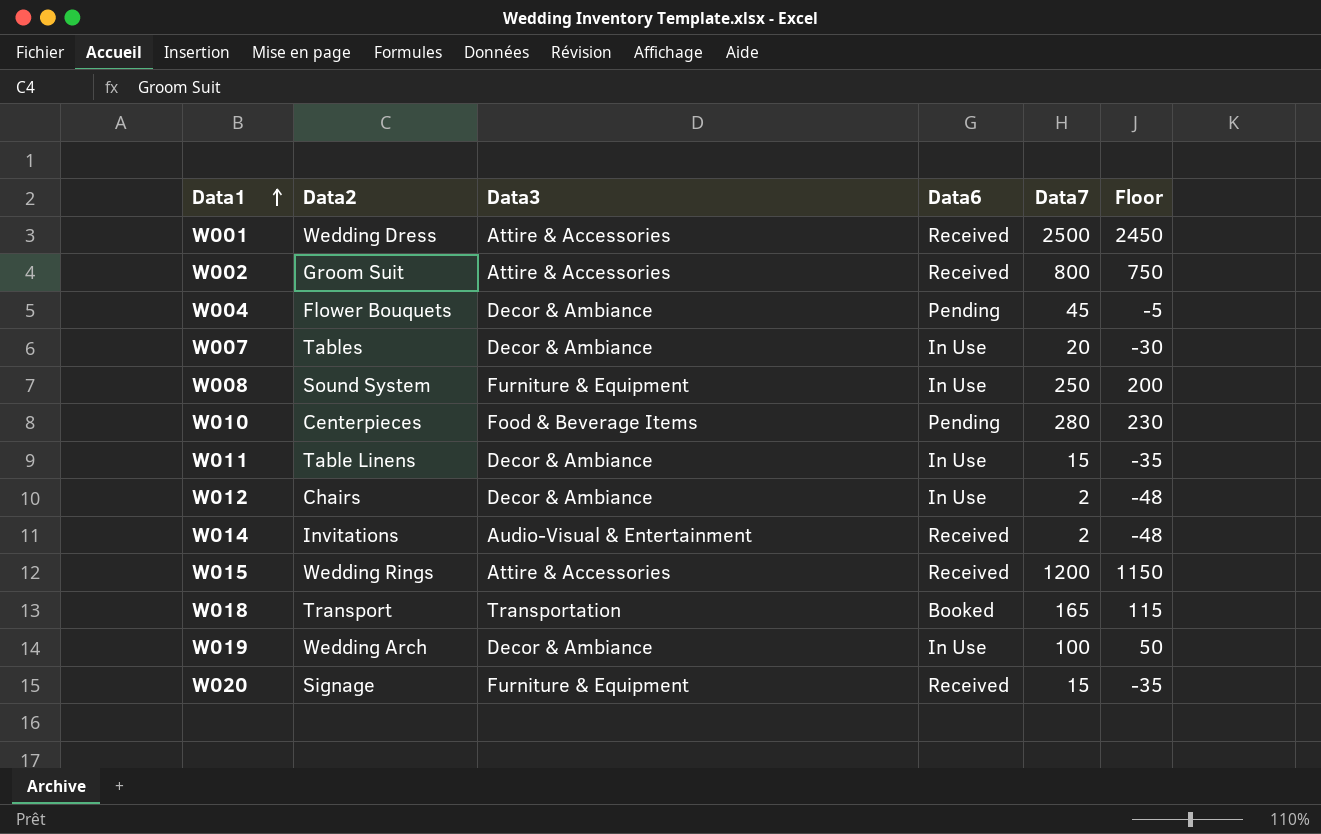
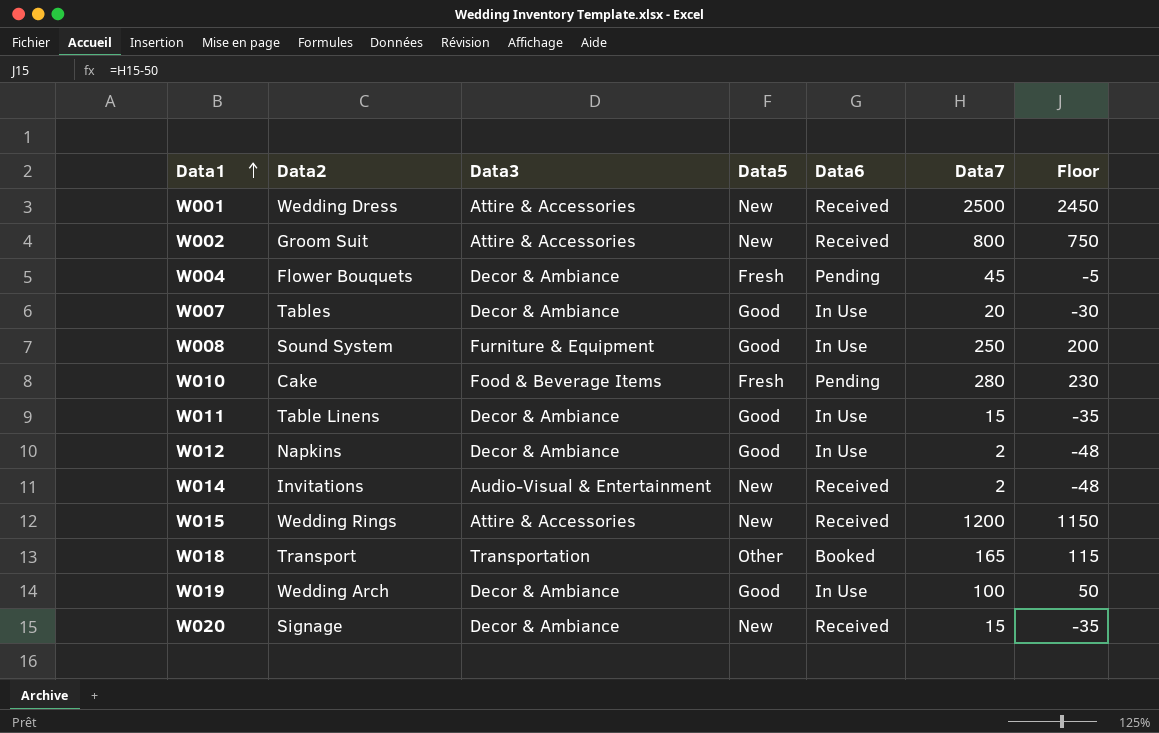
column Data5 | position: none -> 4
W010 | Data2: Centerpieces -> Cake
W012 | Data2: Chairs -> Napkins
W020 | Data3: Furniture & Equipment -> Decor & Ambiance

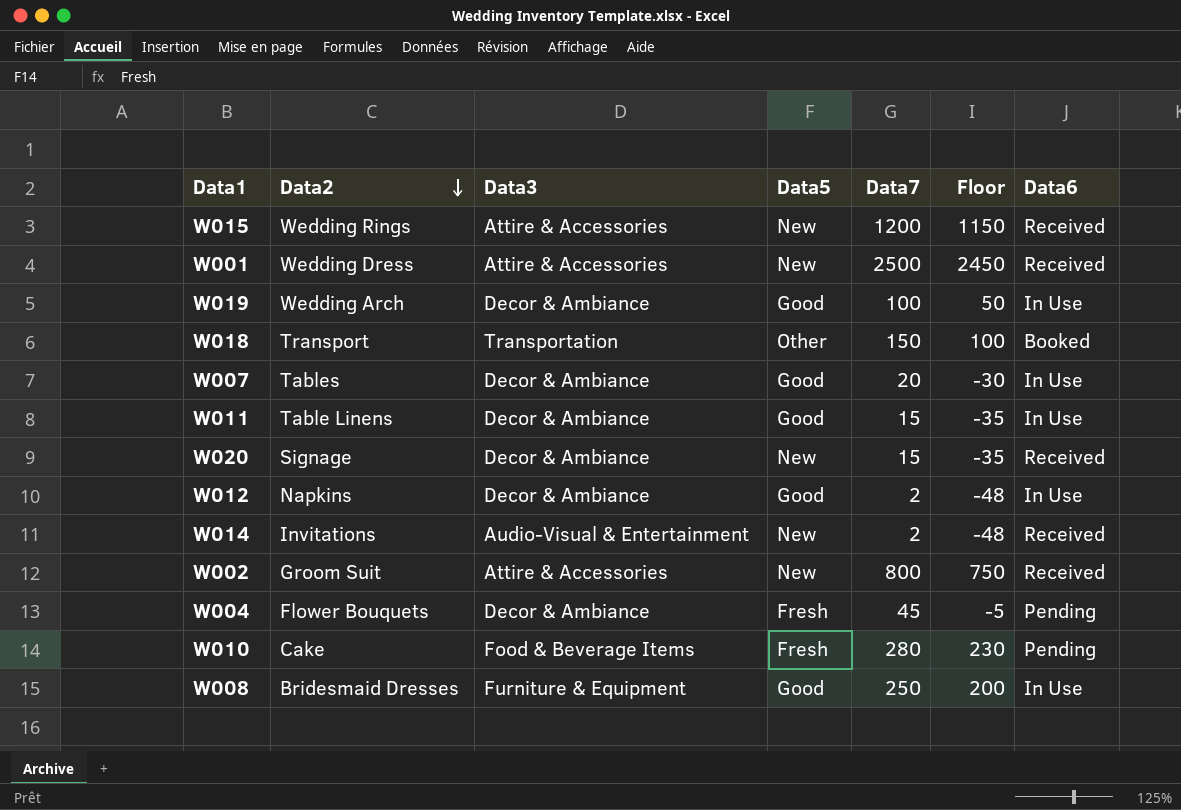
row order: Data1 ascending -> Data2 descending
column Data6 | position: 5 -> 7
W018 | Data7: 165 -> 150
W018 | Floor: 115 -> 100
W008 | Data2: Sound System -> Bridesmaid Dresses

